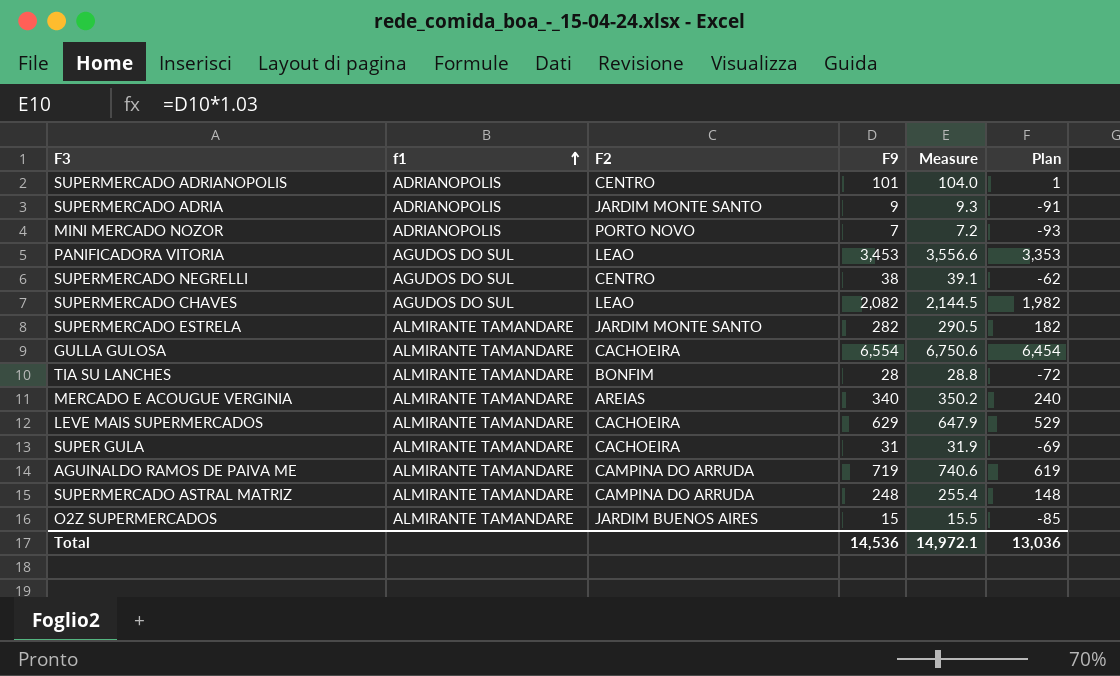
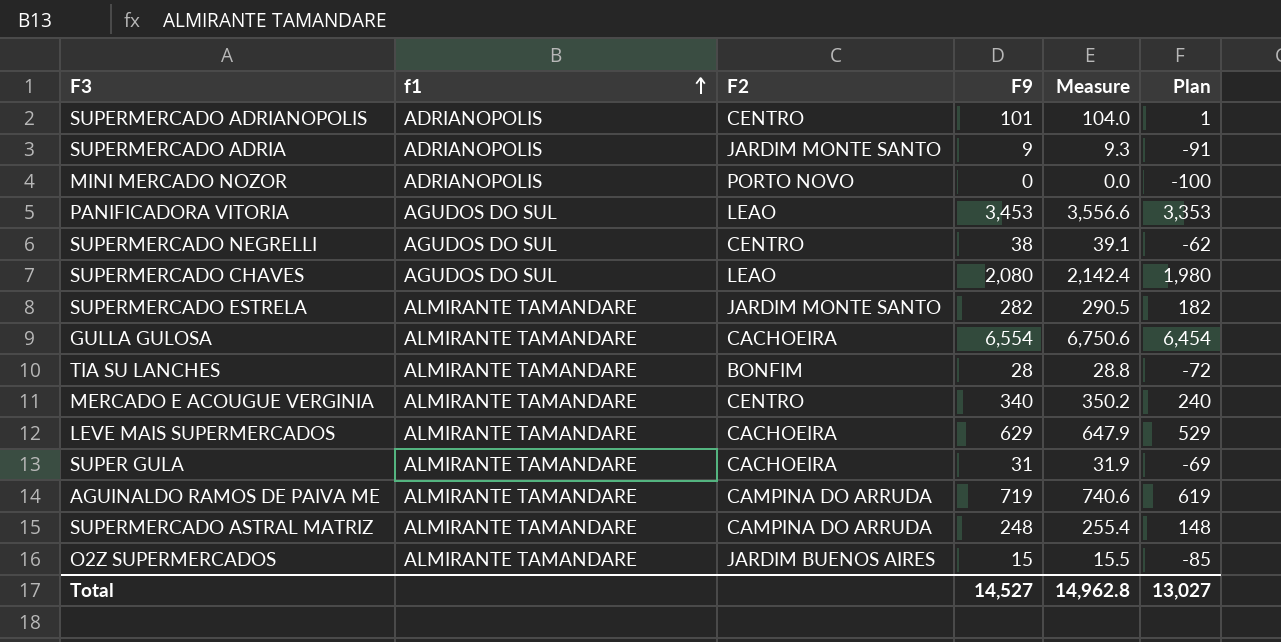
MINI MERCADO NOZOR | F9: 7 -> 0
MINI MERCADO NOZOR | Measure: 7.2 -> 0.0
MINI MERCADO NOZOR | Plan: -93 -> -100
SUPERMERCADO CHAVES | F9: 2,082 -> 2,080
SUPERMERCADO CHAVES | Measure: 2,144.5 -> 2,142.4
SUPERMERCADO CHAVES | Plan: 1,982 -> 1,980
MERCADO E ACOUGUE VERGINIA | F2: AREIAS -> CENTRO
Total | F9: 14,536 -> 14,527
Total | Measure: 14,972.1 -> 14,962.8
Total | Plan: 13,036 -> 13,027

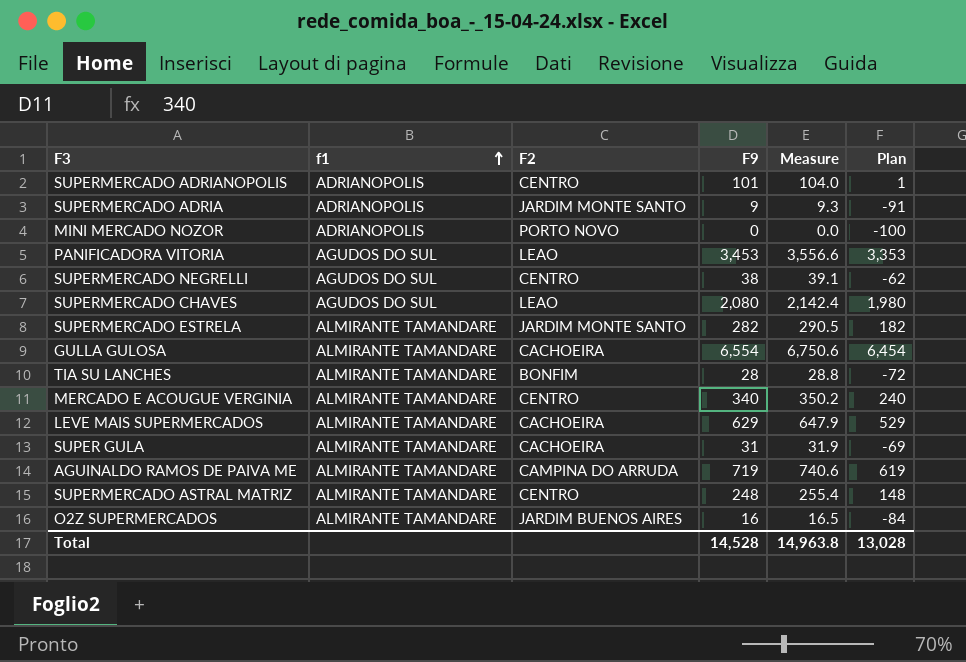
SUPERMERCADO ASTRAL MATRIZ | F2: CAMPINA DO ARRUDA -> CENTRO
O2Z SUPERMERCADOS | F9: 15 -> 16
O2Z SUPERMERCADOS | Measure: 15.5 -> 16.5
O2Z SUPERMERCADOS | Plan: -85 -> -84
Total | F9: 14,527 -> 14,528
Total | Measure: 14,962.8 -> 14,963.8
Total | Plan: 13,027 -> 13,028

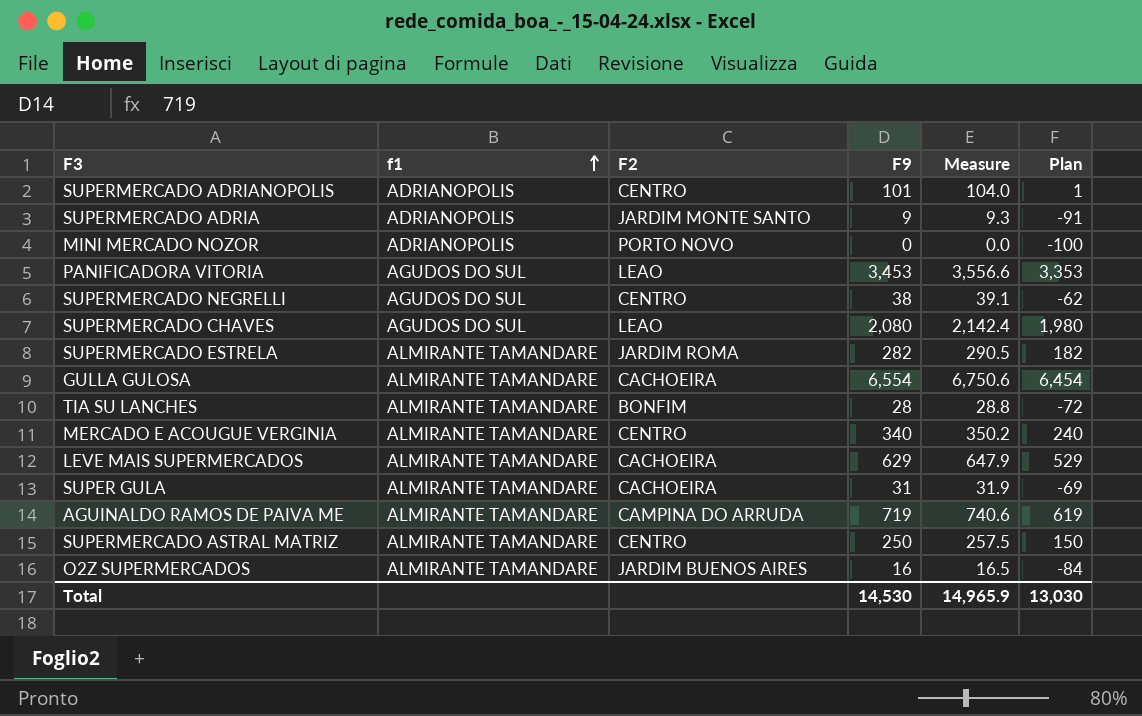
SUPERMERCADO ESTRELA | F2: JARDIM MONTE SANTO -> JARDIM ROMA
SUPERMERCADO ASTRAL MATRIZ | F9: 248 -> 250
SUPERMERCADO ASTRAL MATRIZ | Measure: 255.4 -> 257.5
SUPERMERCADO ASTRAL MATRIZ | Plan: 148 -> 150
Total | F9: 14,528 -> 14,530
Total | Measure: 14,963.8 -> 14,965.9
Total | Plan: 13,028 -> 13,030

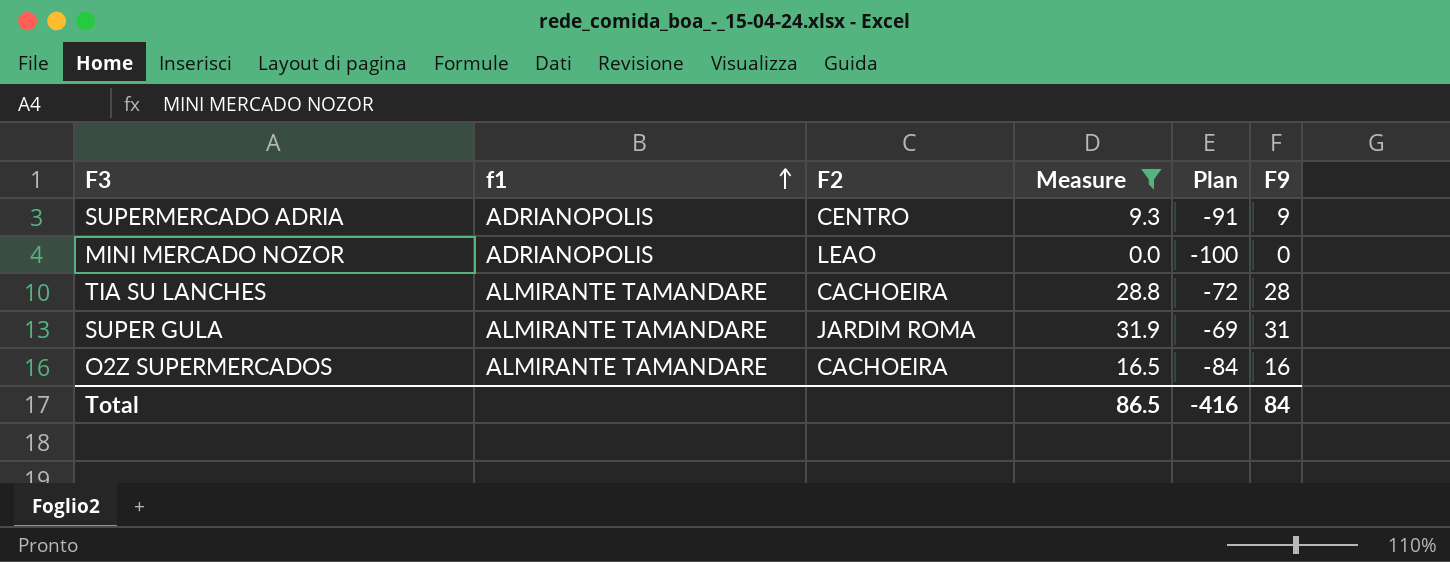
filter: none -> Measure <= 31.9
column F9 | position: 4 -> 6
SUPERMERCADO ADRIA | F2: JARDIM MONTE SANTO -> CENTRO
MINI MERCADO NOZOR | F2: PORTO NOVO -> LEAO
TIA SU LANCHES | F2: BONFIM -> CACHOEIRA
SUPER GULA | F2: CACHOEIRA -> JARDIM ROMA
O2Z SUPERMERCADOS | F2: JARDIM BUENOS AIRES -> CACHOEIRA
Total | Measure: 14,965.9 -> 86.5
Total | Plan: 13,030 -> -416
Total | F9: 14,530 -> 84

